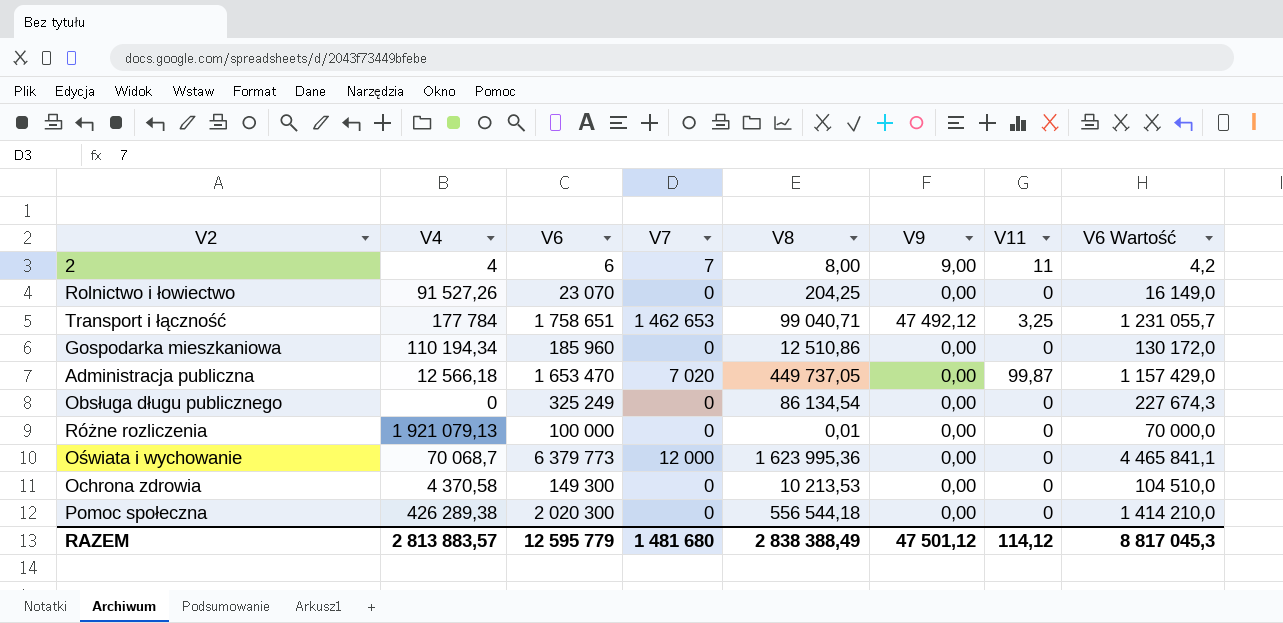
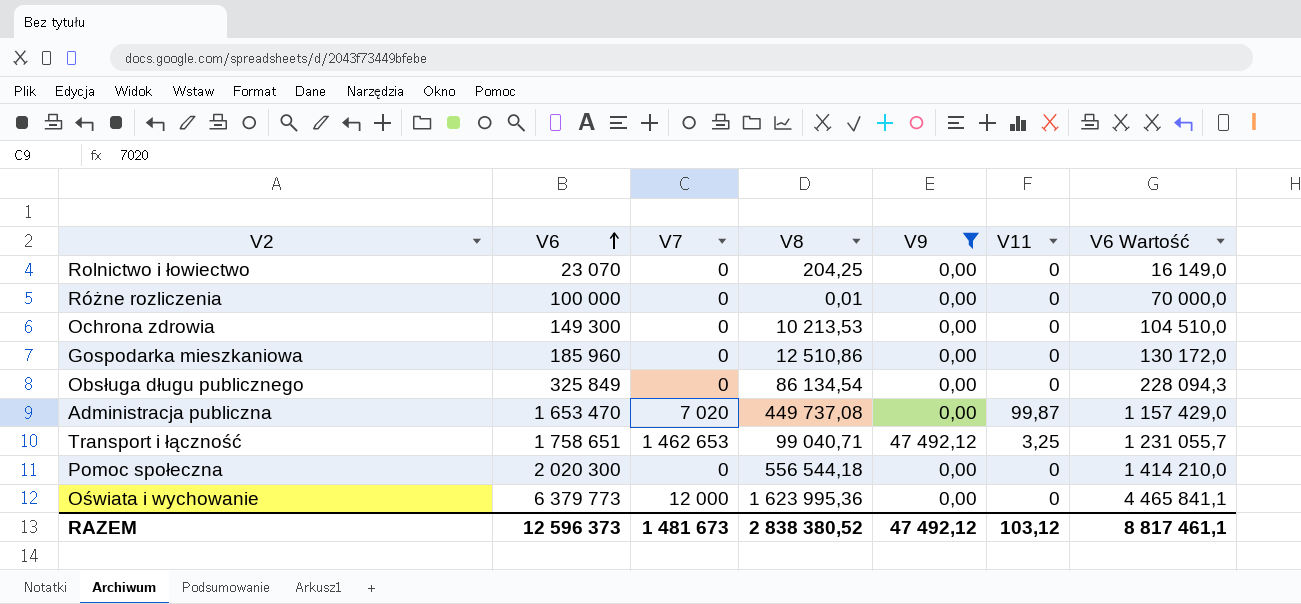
filter: none -> V9 != 9,00
row order: none -> V6 ascending
column V4 | position: 2 -> none
Obsługa długu publicznego | V6: 325 249 -> 325 849
Obsługa długu publicznego | V6 Wartość: 227 674,3 -> 228 094,3
Administracja publiczna | V8: 449 737,05 -> 449 737,08
RAZEM | V6: 12 595 779 -> 12 596 373
RAZEM | V7: 1 481 680 -> 1 481 673
RAZEM | V8: 2 838 388,49 -> 2 838 380,52
RAZEM | V9: 47 501,12 -> 47 492,12
RAZEM | V11: 114,12 -> 103,12
RAZEM | V6 Wartość: 8 817 045,3 -> 8 817 461,1

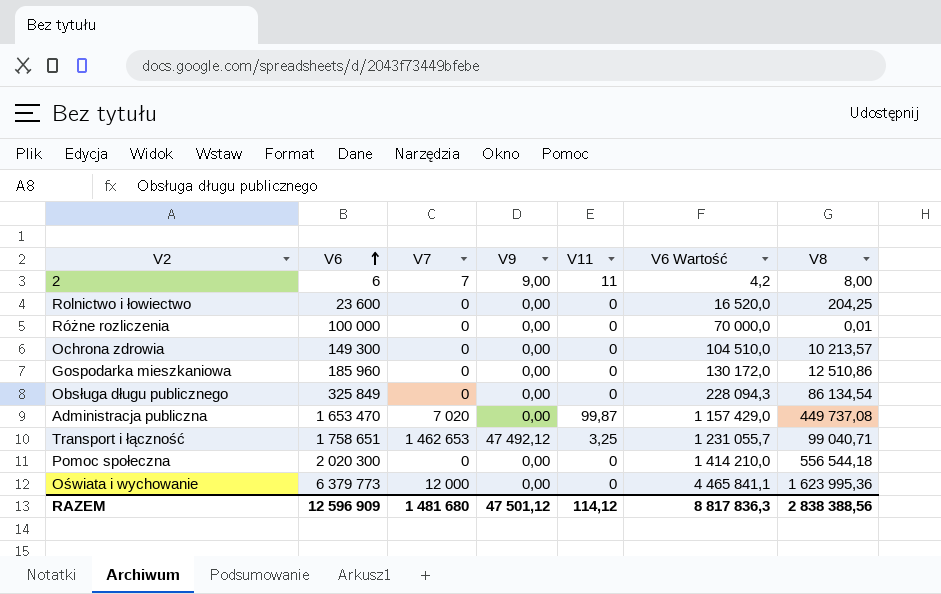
filter: V9 != 9,00 -> none
column V8 | position: 4 -> 7
Rolnictwo i łowiectwo | V6: 23 070 -> 23 600
Rolnictwo i łowiectwo | V6 Wartość: 16 149,0 -> 16 520,0
Ochrona zdrowia | V8: 10 213,53 -> 10 213,57
RAZEM | V6: 12 596 373 -> 12 596 909
RAZEM | V7: 1 481 673 -> 1 481 680
RAZEM | V9: 47 492,12 -> 47 501,12
RAZEM | V11: 103,12 -> 114,12
RAZEM | V6 Wartość: 8 817 461,1 -> 8 817 836,3
RAZEM | V8: 2 838 380,52 -> 2 838 388,56

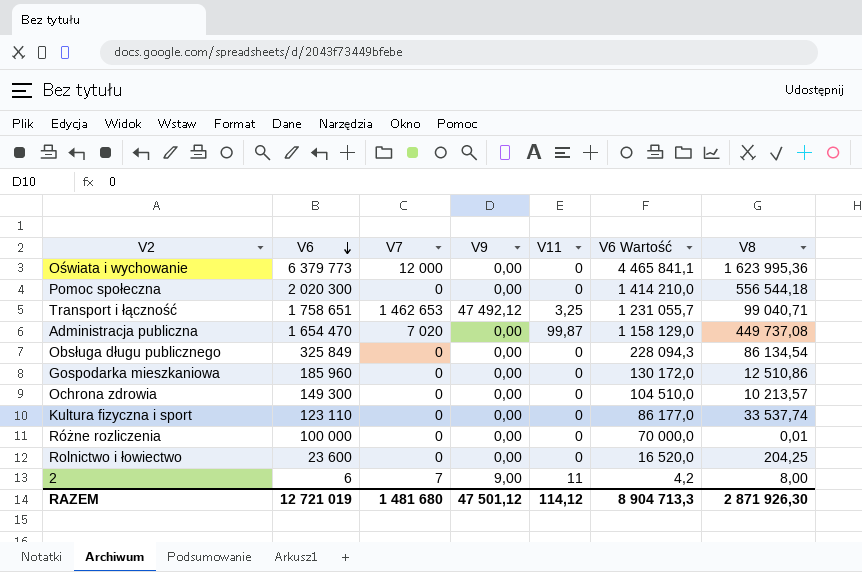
row order: V6 ascending -> V6 descending
Administracja publiczna | V6: 1 653 470 -> 1 654 470
Administracja publiczna | V6 Wartość: 1 157 429,0 -> 1 158 129,0
row Kultura fizyczna i sport: none -> 123 110 | 0 | 0,00 | 0 | 86 177,0 | 33 537,74
RAZEM | V6: 12 596 909 -> 12 721 019
RAZEM | V6 Wartość: 8 817 836,3 -> 8 904 713,3
RAZEM | V8: 2 838 388,56 -> 2 871 926,30

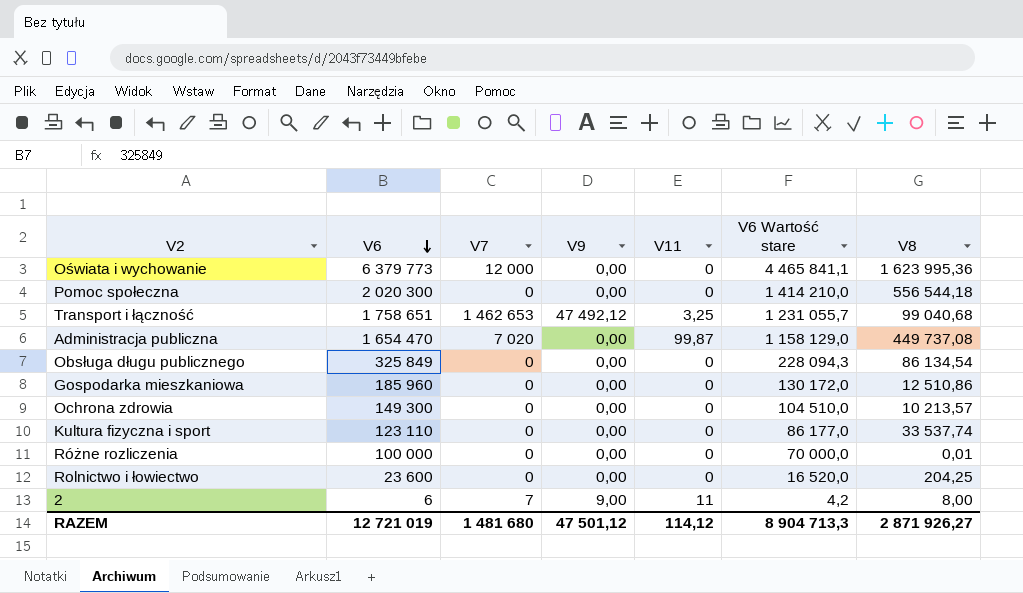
column name: V6 Wartość -> V6 Wartość stare
Transport i łączność | V8: 99 040,71 -> 99 040,68
RAZEM | V8: 2 871 926,30 -> 2 871 926,27

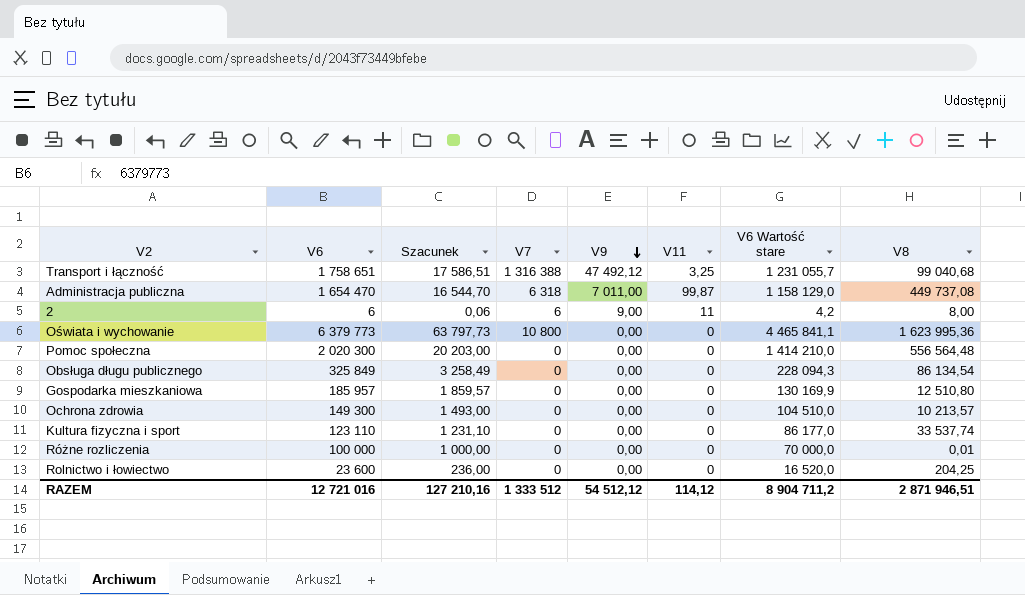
row order: V6 descending -> V9 descending
column Szacunek | formula: none -> [V6] * 0,01
Transport i łączność | V7: 1 462 653 -> 1 316 388
Administracja publiczna | V7: 7 020 -> 6 318
Administracja publiczna | V9: 0,00 -> 7 011,00
2 | V7: 7 -> 6
Oświata i wychowanie | V7: 12 000 -> 10 800
Pomoc społeczna | V8: 556 544,18 -> 556 564,48
Gospodarka mieszkaniowa | V6: 185 960 -> 185 957
Gospodarka mieszkaniowa | V6 Wartość stare: 130 172,0 -> 130 169,9
Gospodarka mieszkaniowa | V8: 12 510,86 -> 12 510,80
RAZEM | V6: 12 721 019 -> 12 721 016
RAZEM | V7: 1 481 680 -> 1 333 512
RAZEM | V9: 47 501,12 -> 54 512,12
RAZEM | V6 Wartość stare: 8 904 713,3 -> 8 904 711,2
RAZEM | V8: 2 871 926,27 -> 2 871 946,51

